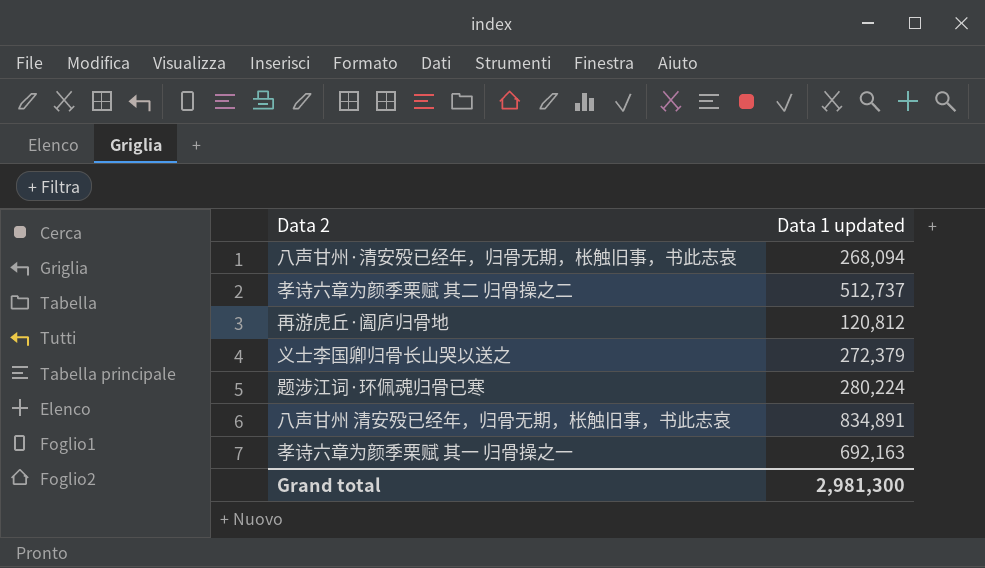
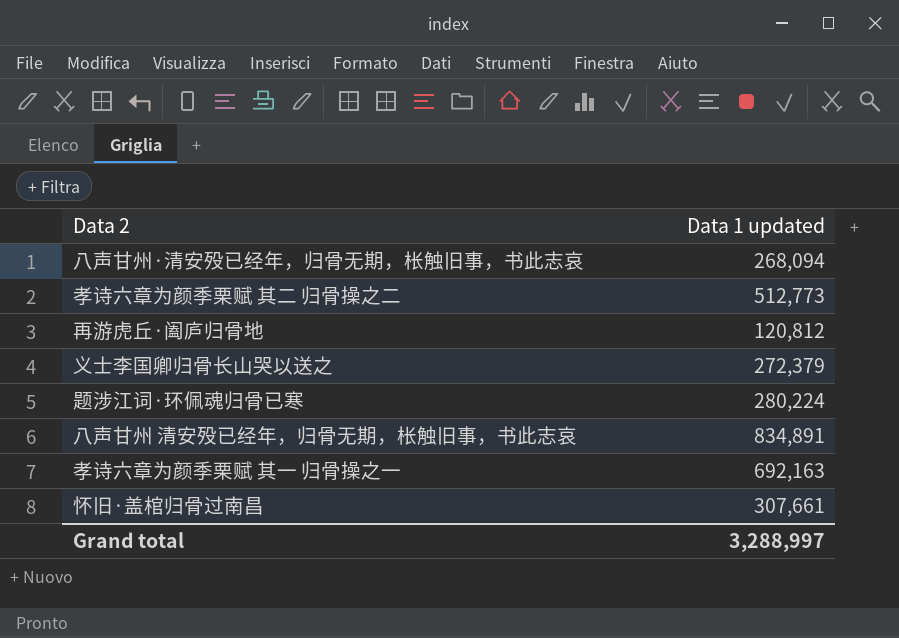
孝诗六章为颜季栗赋 其二 归骨操之二 | Data 1 updated: 512,737 -> 512,773
row 怀旧·盖棺归骨过南昌: none -> 307,661
Grand total | Data 1 updated: 2,981,300 -> 3,288,997

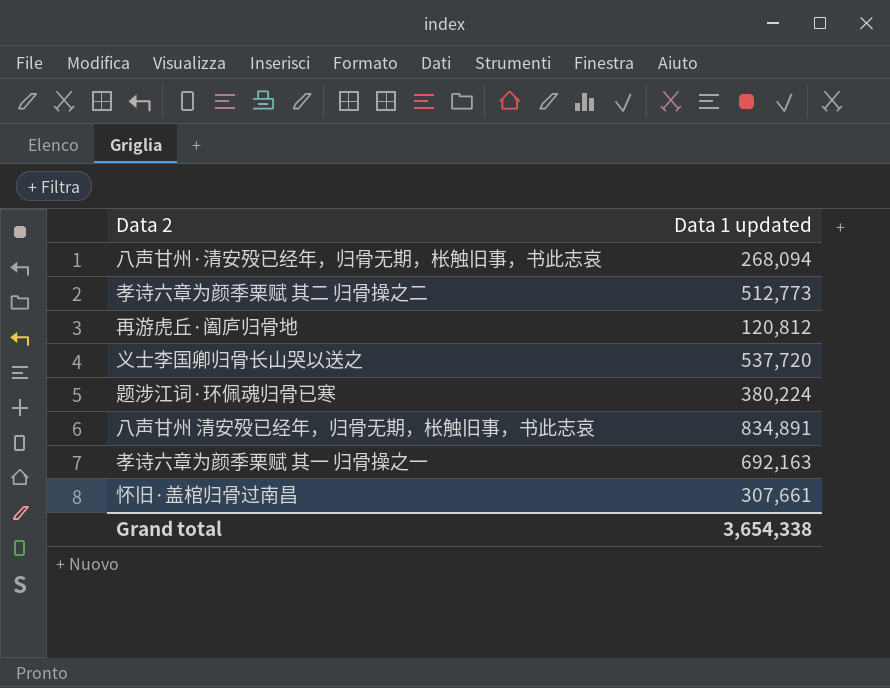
义士李国卿归骨长山哭以送之 | Data 1 updated: 272,379 -> 537,720
题涉江词·环佩魂归骨已寒 | Data 1 updated: 280,224 -> 380,224
Grand total | Data 1 updated: 3,288,997 -> 3,654,338

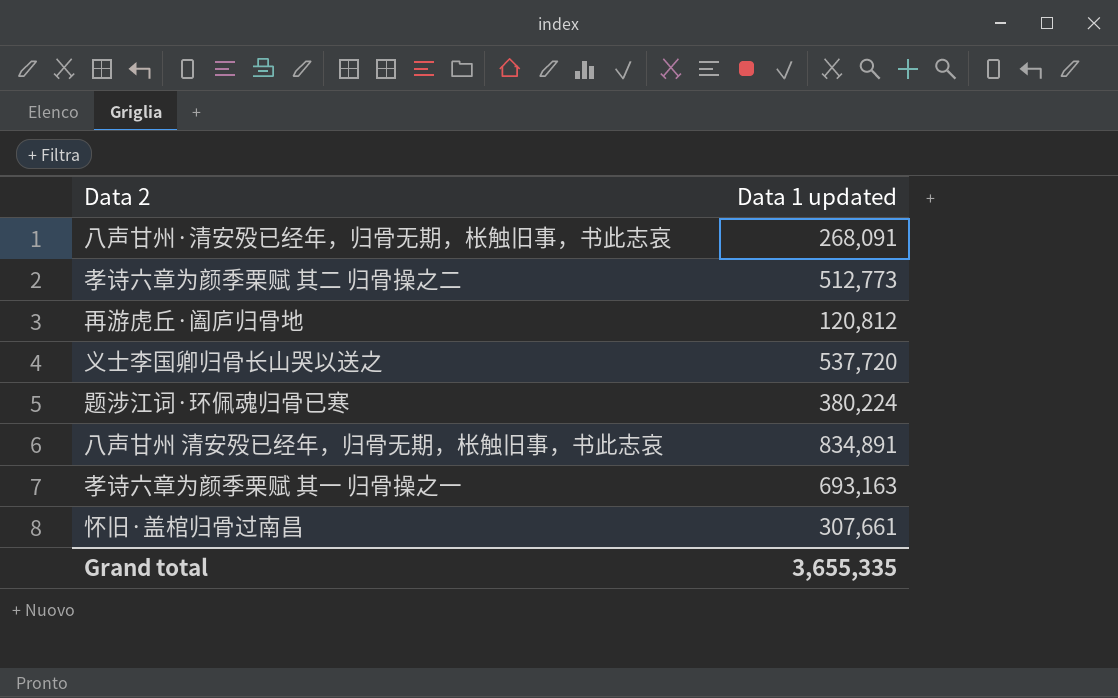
八声甘州·清安殁已经年，归骨无期，枨触旧事，书此志哀 | Data 1 updated: 268,094 -> 268,091
孝诗六章为颜季栗赋 其一 归骨操之一 | Data 1 updated: 692,163 -> 693,163
Grand total | Data 1 updated: 3,654,338 -> 3,655,335

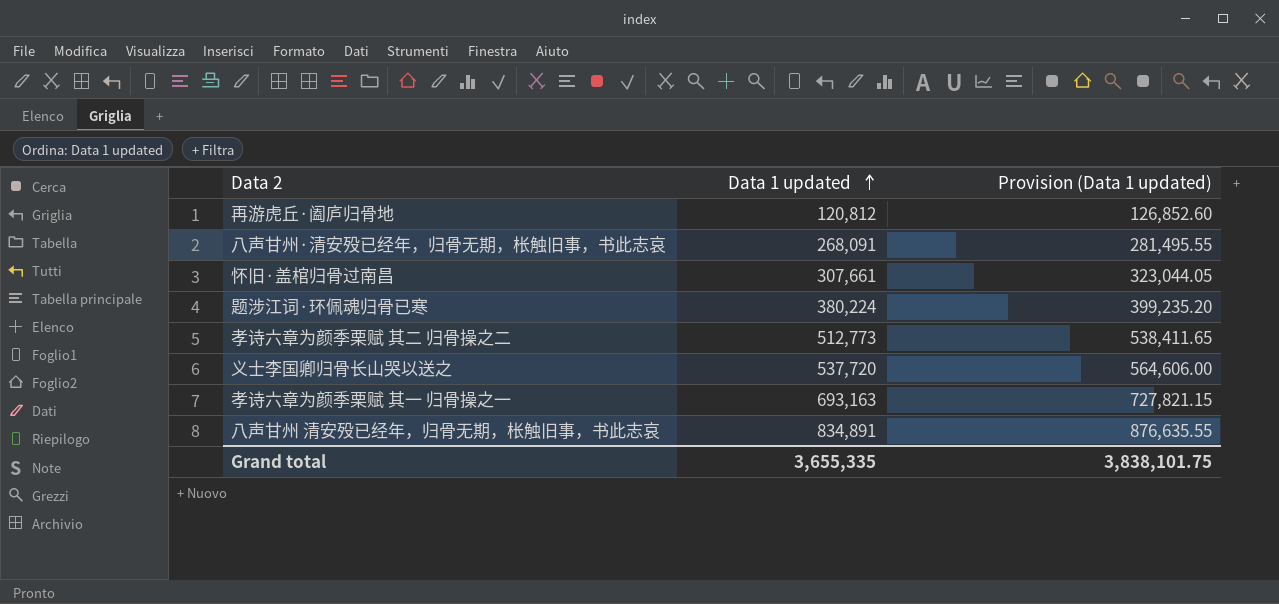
row order: none -> Data 1 updated ascending
column Provision (Data 1 updated) | formula: none -> [Data 1 updated] * 1.05

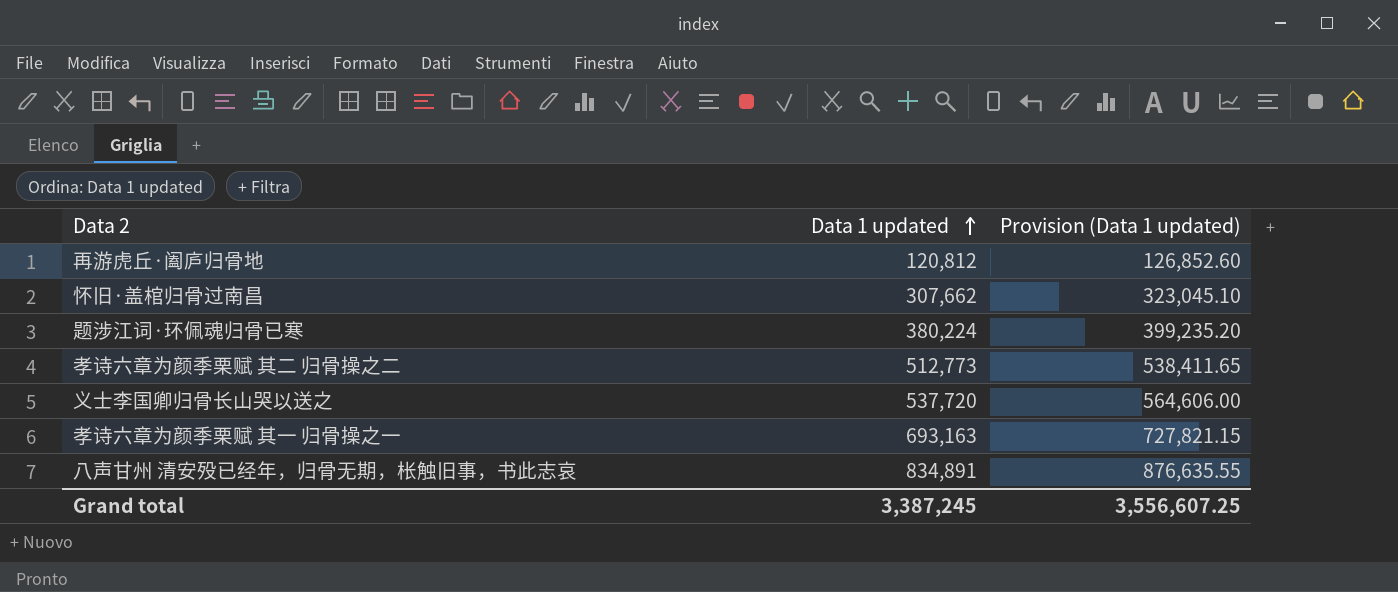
row 八声甘州·清安殁已经年，归骨无期，枨触旧事，书此志哀: 268,091 | 281,495.55 -> none
怀旧·盖棺归骨过南昌 | Data 1 updated: 307,661 -> 307,662
怀旧·盖棺归骨过南昌 | Provision (Data 1 updated): 323,044.05 -> 323,045.10
Grand total | Data 1 updated: 3,655,335 -> 3,387,245
Grand total | Provision (Data 1 updated): 3,838,101.75 -> 3,556,607.25

